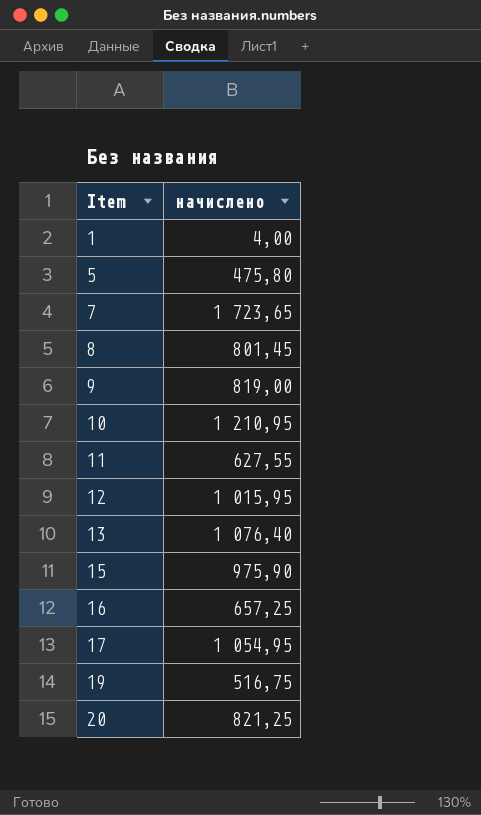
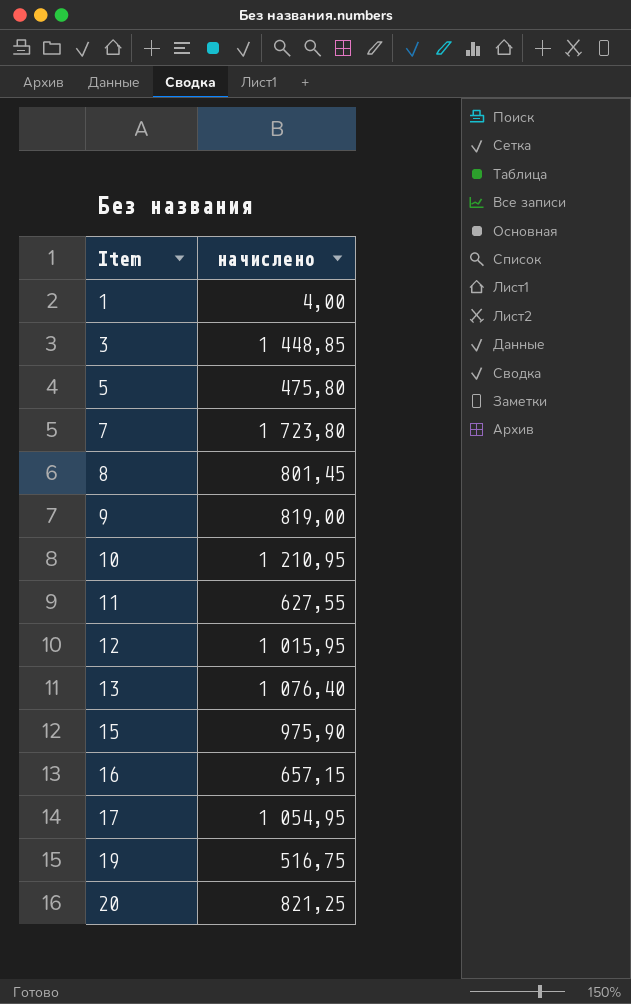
row 3: none -> 1 448,85
7 | начислено: 1 723,65 -> 1 723,80
16 | начислено: 657,25 -> 657,15

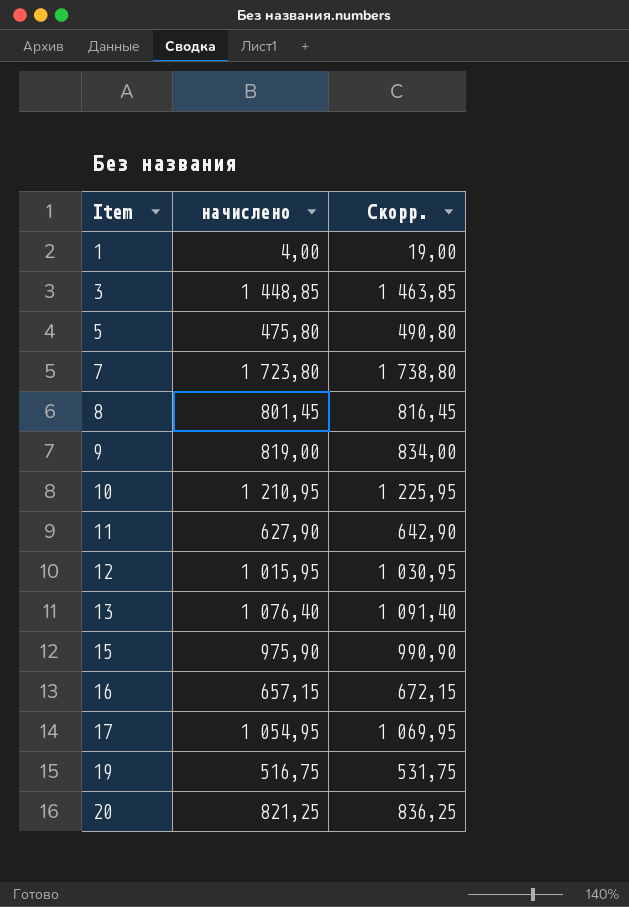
column Скорр. | formula: none -> [начислено] + 15
11 | начислено: 627,55 -> 627,90

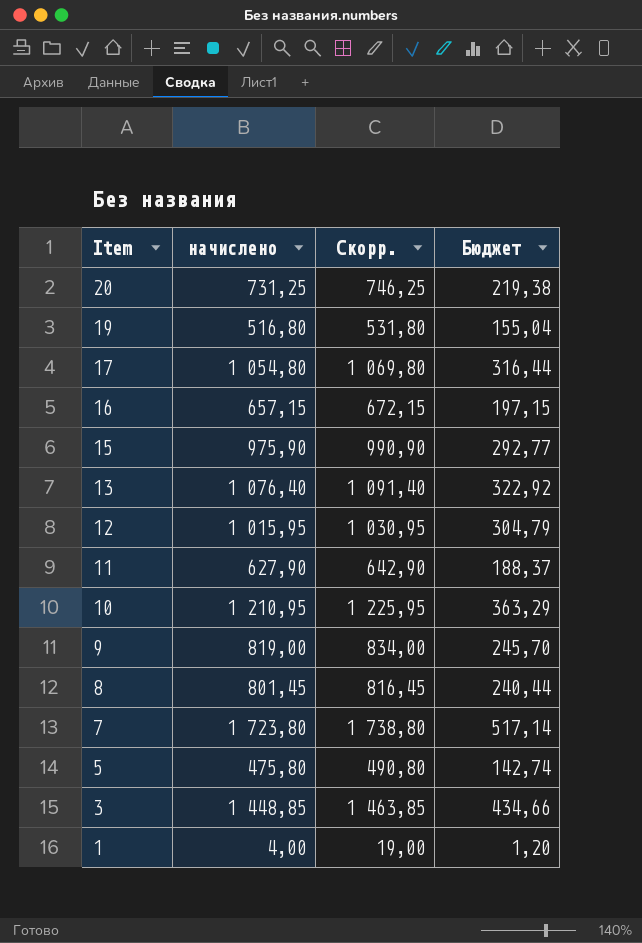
row order: Item ascending -> Item descending
column Бюджет | formula: none -> [начислено] * 0,3
20 | начислено: 821,25 -> 731,25
20 | Скорр.: 836,25 -> 746,25
19 | начислено: 516,75 -> 516,80
19 | Скорр.: 531,75 -> 531,80
17 | начислено: 1 054,95 -> 1 054,80
17 | Скорр.: 1 069,95 -> 1 069,80

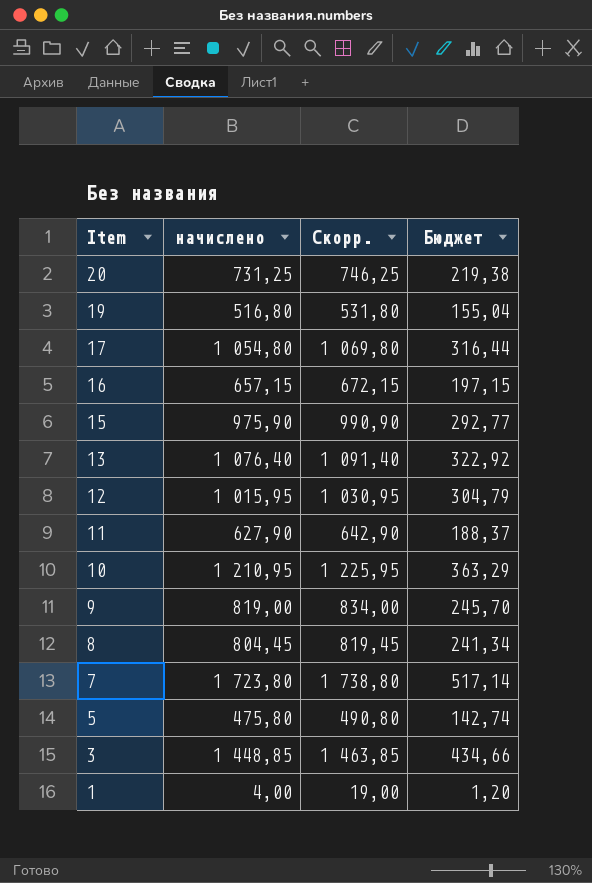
8 | начислено: 801,45 -> 804,45
8 | Скорр.: 816,45 -> 819,45
8 | Бюджет: 240,44 -> 241,34

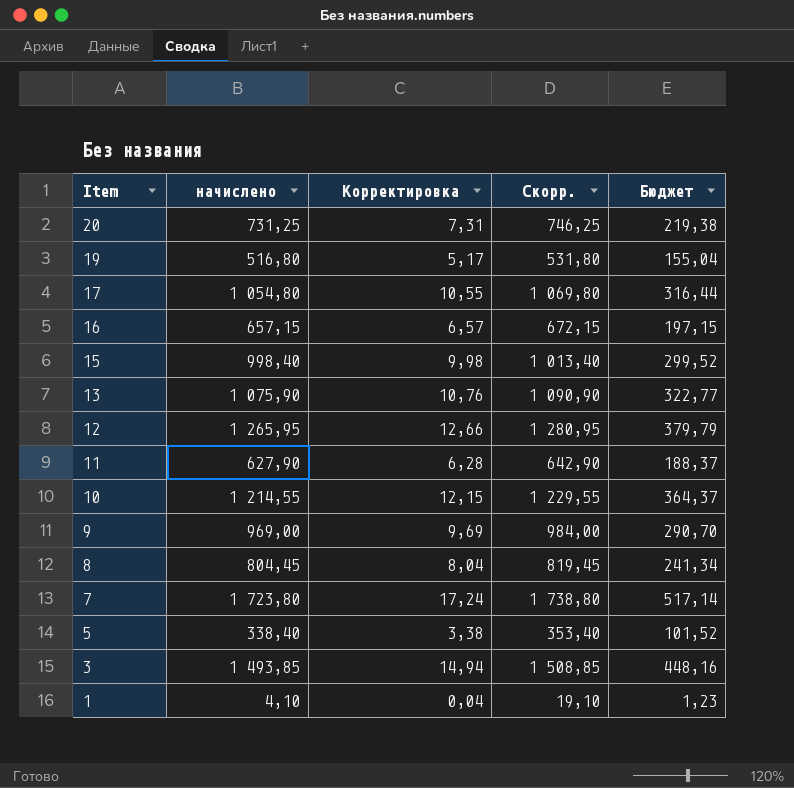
column Корректировка | formula: none -> [начислено] * 0,01
15 | начислено: 975,90 -> 998,40
15 | Скорр.: 990,90 -> 1 013,40
15 | Бюджет: 292,77 -> 299,52
13 | начислено: 1 076,40 -> 1 075,90
13 | Скорр.: 1 091,40 -> 1 090,90
13 | Бюджет: 322,92 -> 322,77
12 | начислено: 1 015,95 -> 1 265,95
12 | Скорр.: 1 030,95 -> 1 280,95
12 | Бюджет: 304,79 -> 379,79
10 | начислено: 1 210,95 -> 1 214,55
10 | Скорр.: 1 225,95 -> 1 229,55
10 | Бюджет: 363,29 -> 364,37
9 | начислено: 819,00 -> 969,00
9 | Скорр.: 834,00 -> 984,00
9 | Бюджет: 245,70 -> 290,70
5 | начислено: 475,80 -> 338,40
5 | Скорр.: 490,80 -> 353,40
5 | Бюджет: 142,74 -> 101,52
3 | начислено: 1 448,85 -> 1 493,85
3 | Скорр.: 1 463,85 -> 1 508,85
3 | Бюджет: 434,66 -> 448,16
1 | начислено: 4,00 -> 4,10
1 | Скорр.: 19,00 -> 19,10
1 | Бюджет: 1,20 -> 1,23

